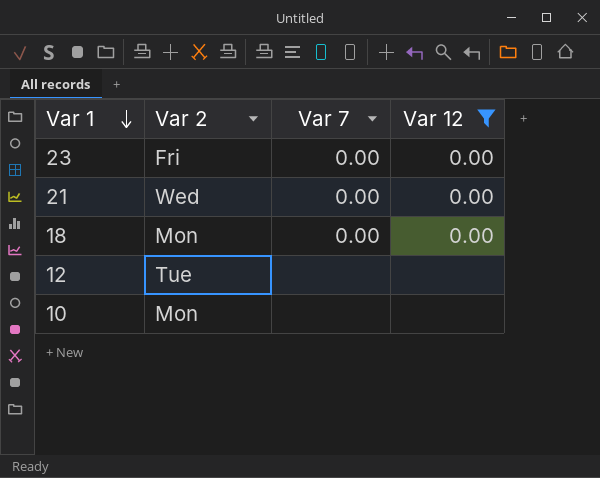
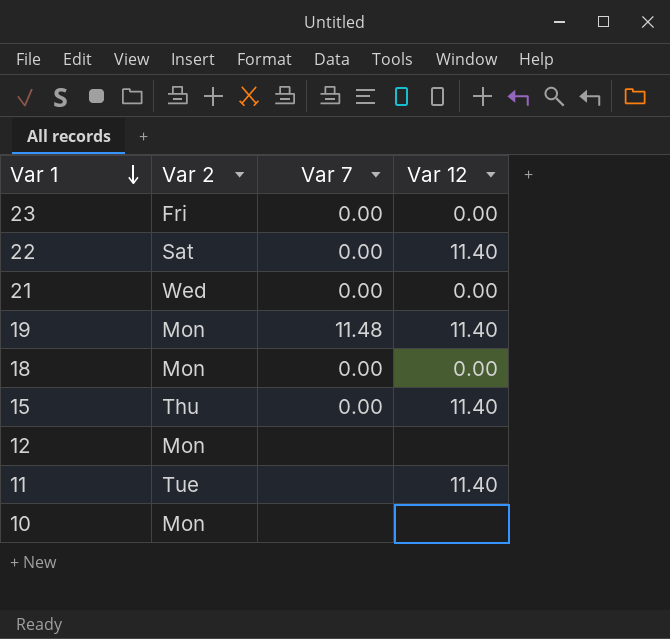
filter: Var 12 != 11.40 -> none
12 | Var 2: Tue -> Mon

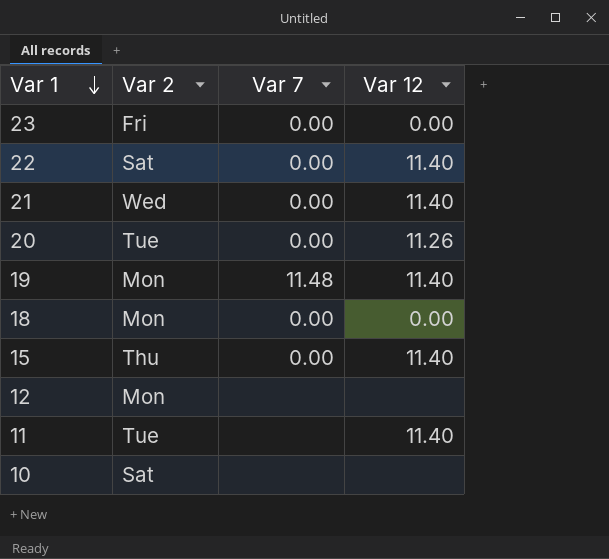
21 | Var 12: 0.00 -> 11.40
row 20: none -> Tue | 0.00 | 11.26
10 | Var 2: Mon -> Sat

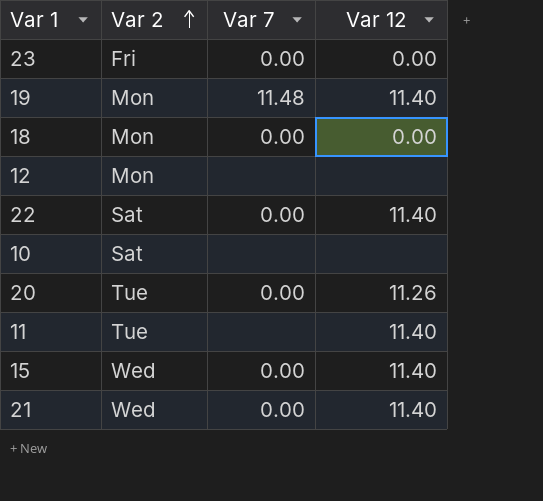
row order: Var 1 descending -> Var 2 ascending
15 | Var 2: Thu -> Wed

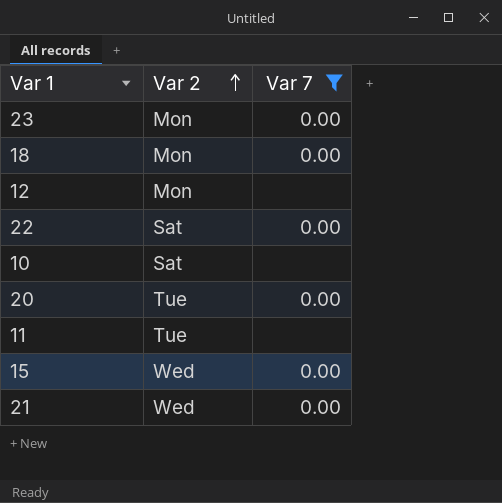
filter: none -> Var 7 != 11.48
column Var 12 | position: 4 -> none
23 | Var 2: Fri -> Mon

